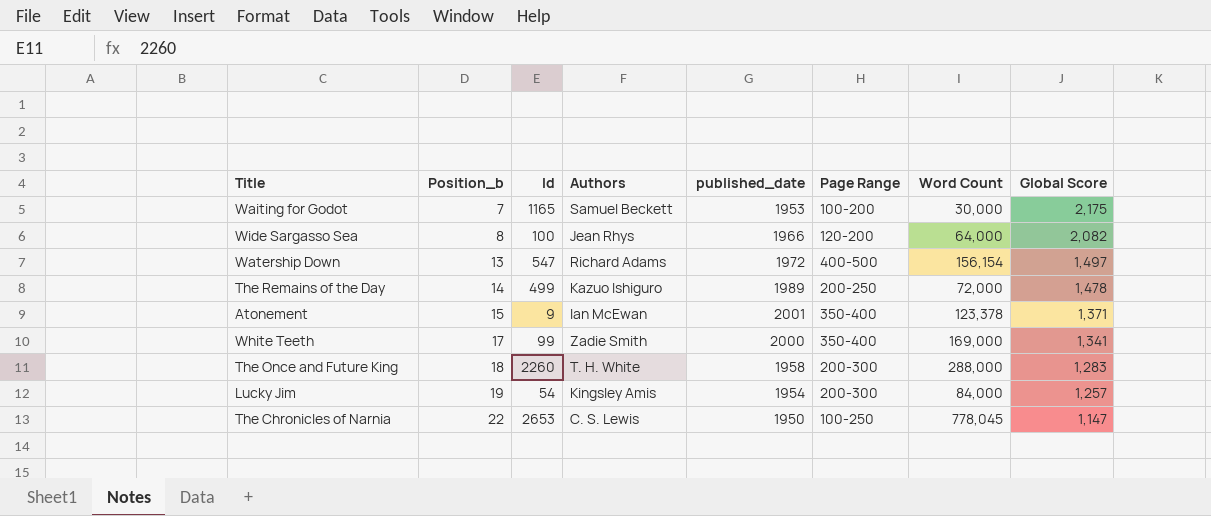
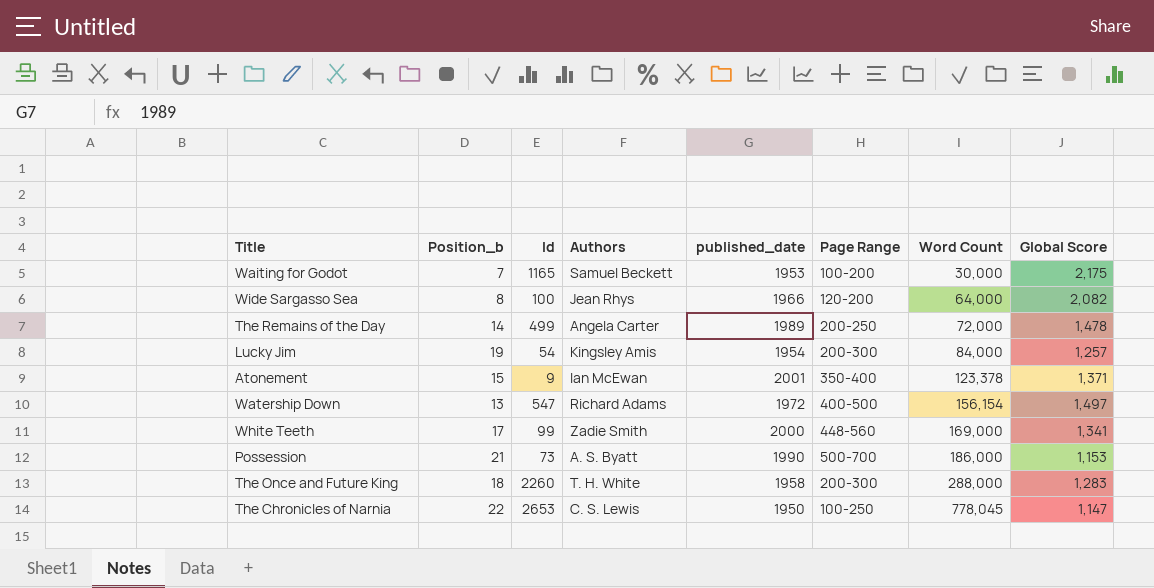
row order: Position_b ascending -> Word Count ascending
The Remains of the Day | Authors: Kazuo Ishiguro -> Angela Carter
White Teeth | Page Range: 350-400 -> 448-560
row Possession: none -> 21 | 73 | A. S. Byatt | 1990 | 500-700 | 186,000 | 1,153

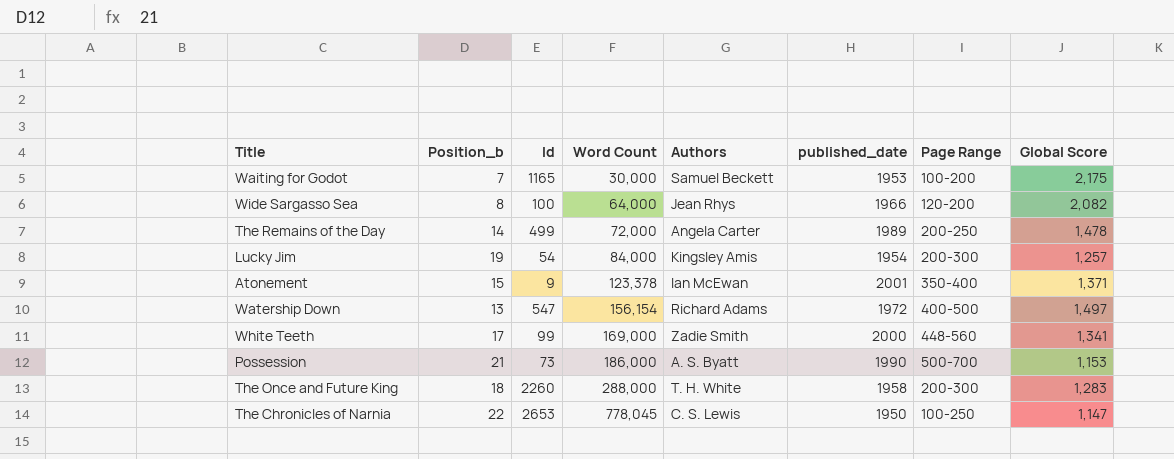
column Word Count | position: 7 -> 4

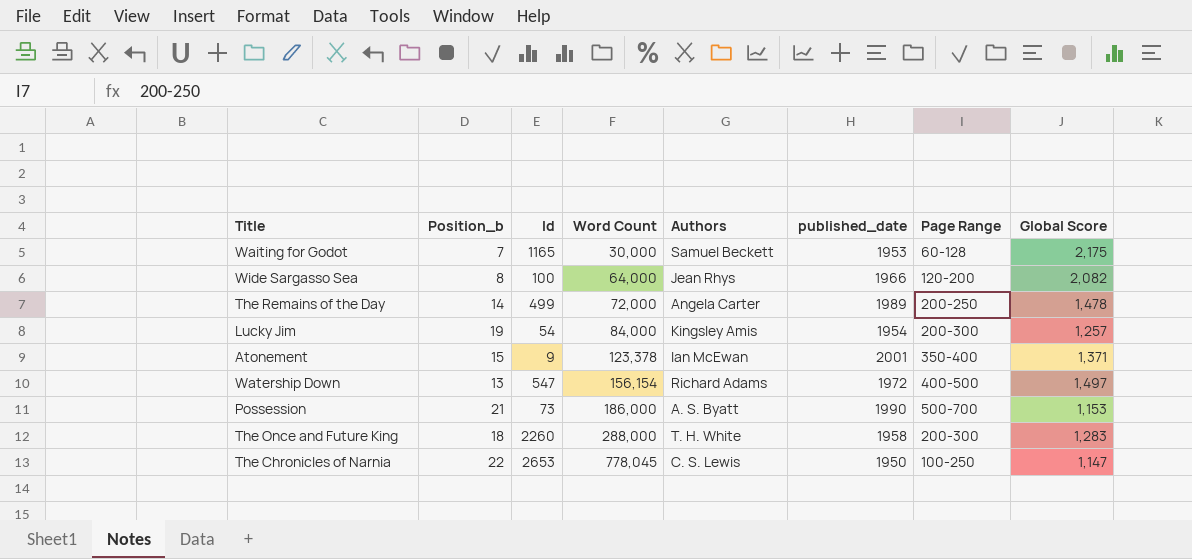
row White Teeth: 17 | 99 | 169,000 | Zadie Smith | 2000 | 448-560 | 1,341 -> none
Waiting for Godot | Page Range: 100-200 -> 60-128

